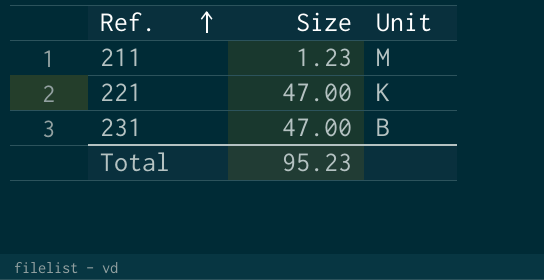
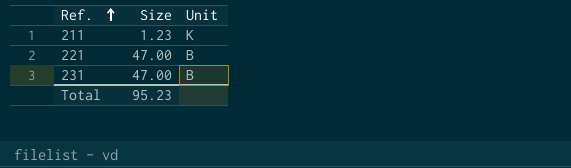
211 | Unit: M -> K
221 | Unit: K -> B

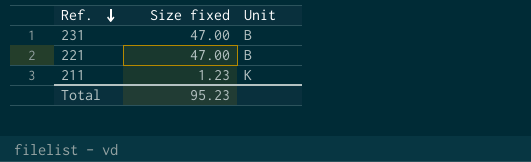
row order: Ref. ascending -> Ref. descending
column name: Size -> Size fixed

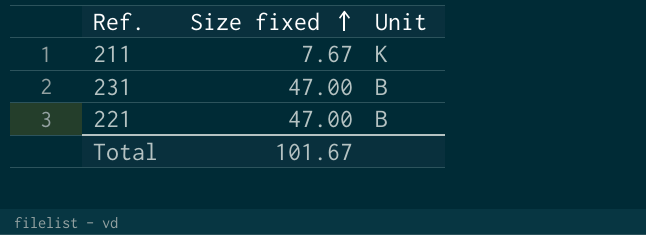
row order: Ref. descending -> Size fixed ascending
211 | Size fixed: 1.23 -> 7.67
Total | Size fixed: 95.23 -> 101.67

